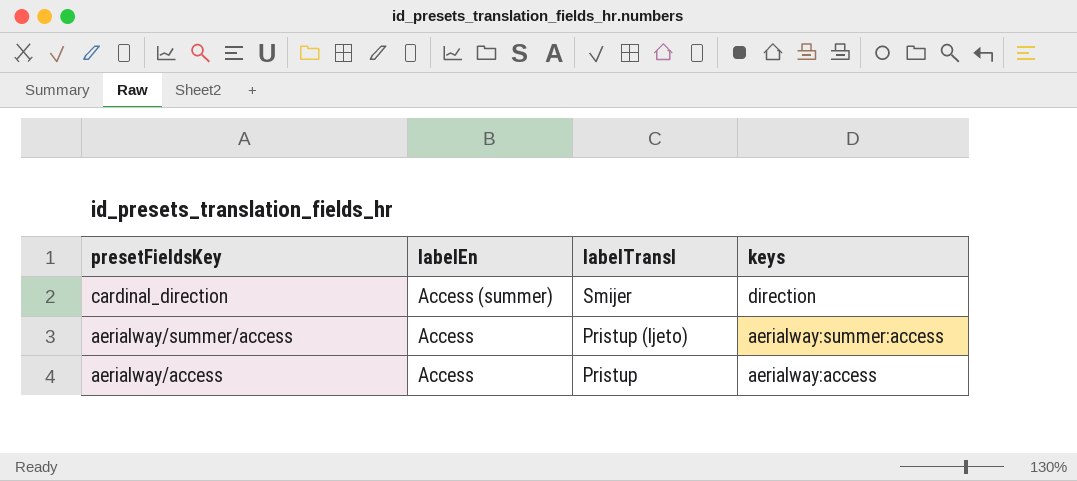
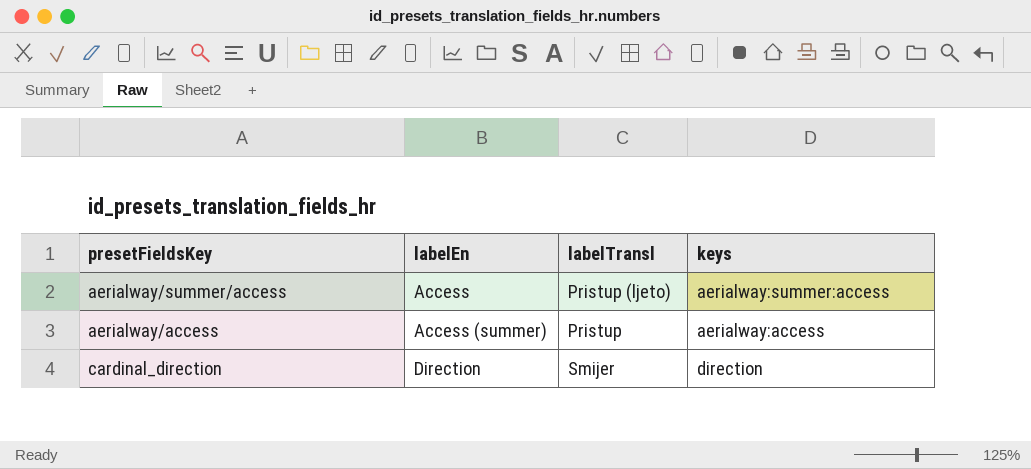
row order: presetFieldsKey descending -> labelEn ascending
aerialway/access | labelEn: Access -> Access (summer)
cardinal_direction | labelEn: Access (summer) -> Direction

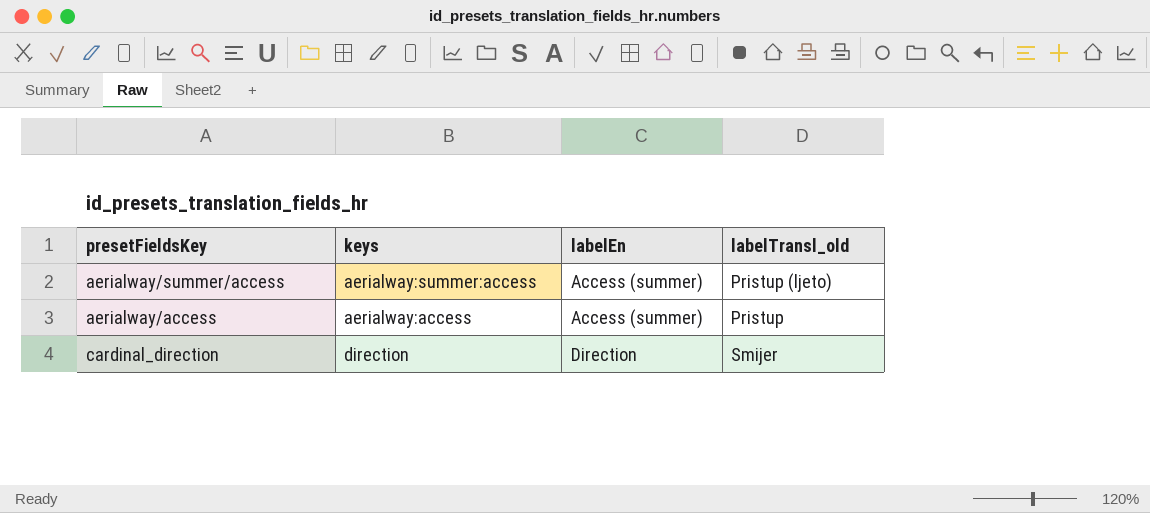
column keys | position: 4 -> 2
column name: labelTransl -> labelTransl_old
aerialway/summer/access | labelEn: Access -> Access (summer)

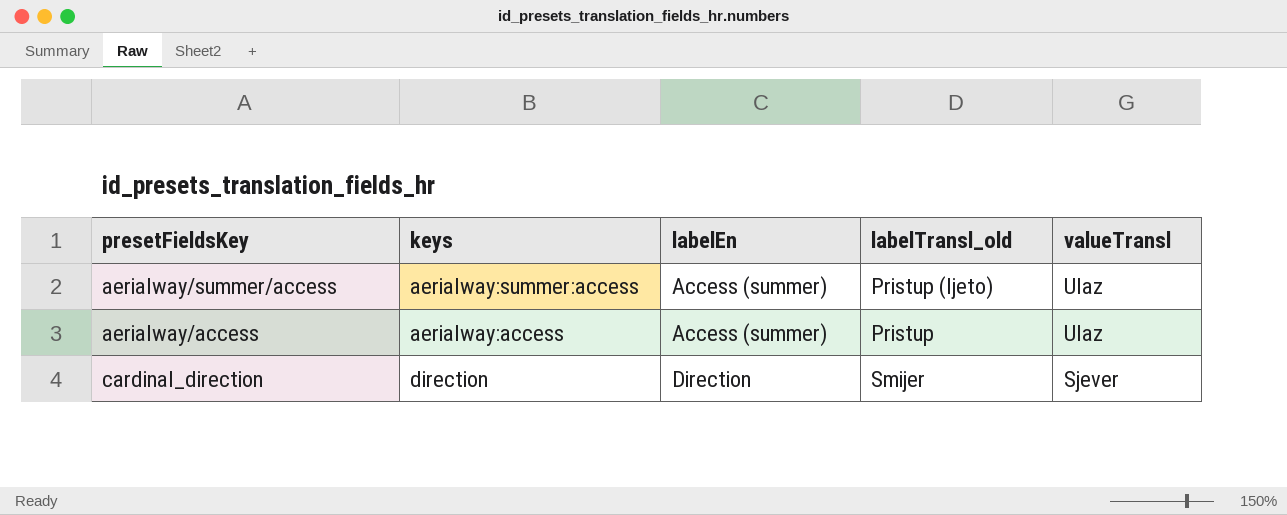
column valueTransl | position: none -> 5

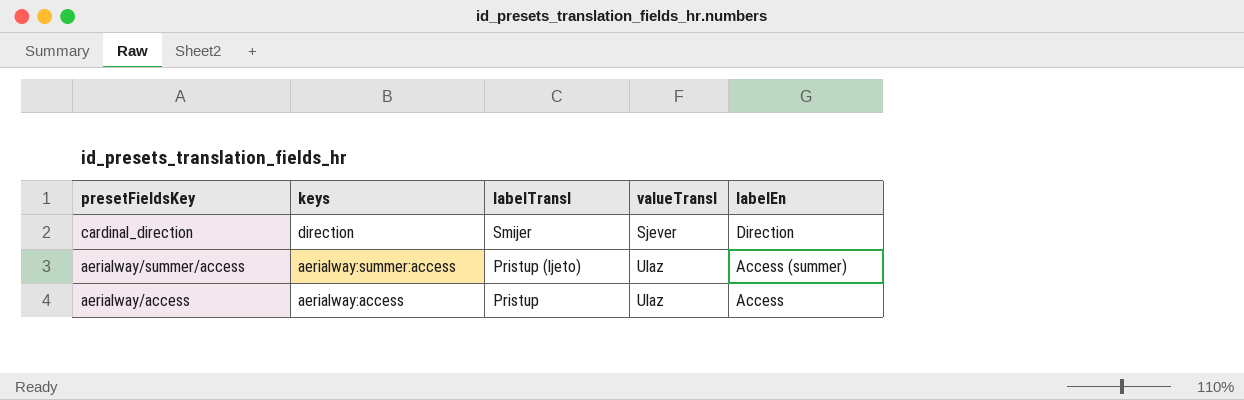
row order: labelEn ascending -> presetFieldsKey descending
column name: labelTransl_old -> labelTransl
column labelEn | position: 3 -> 5
aerialway/access | labelEn: Access (summer) -> Access

